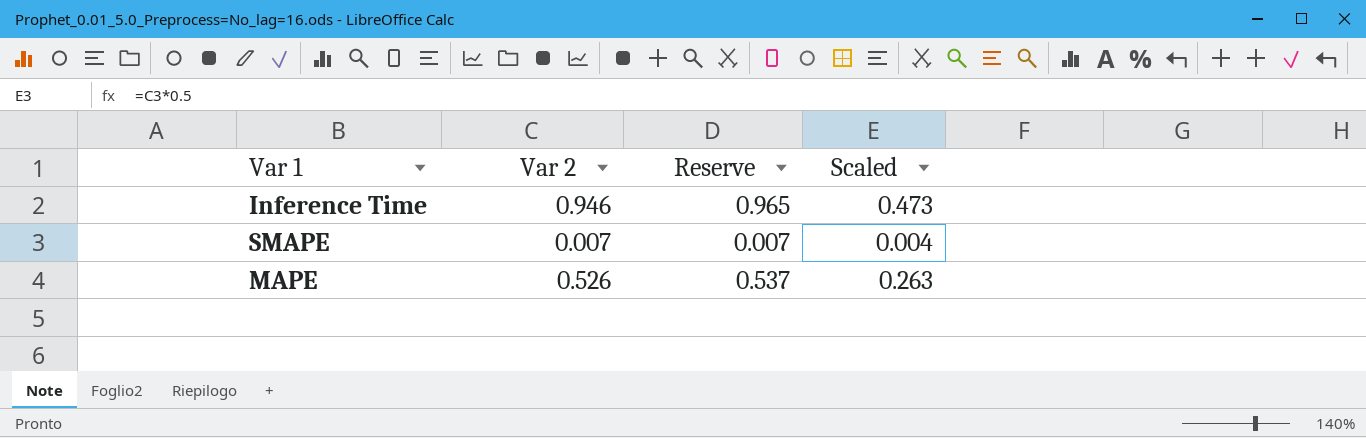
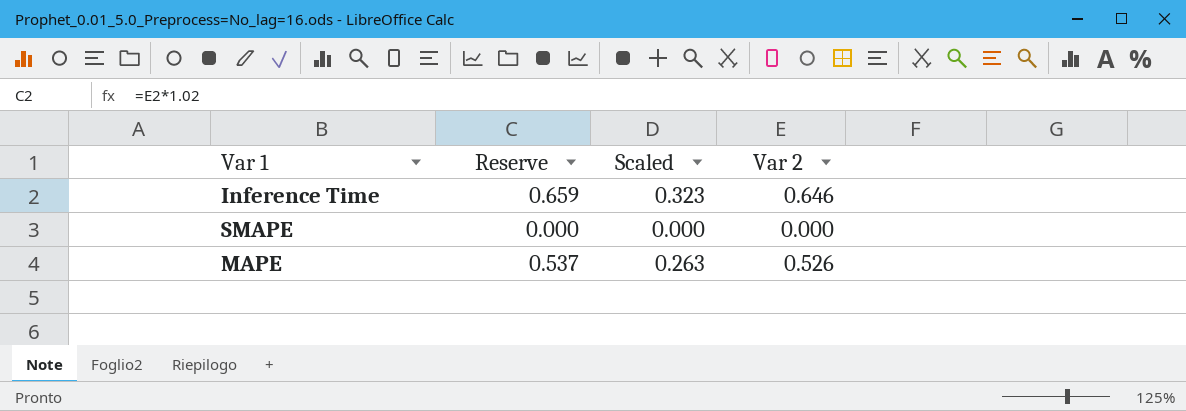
column Var 2 | position: 2 -> 4
Inference Time | Reserve: 0.965 -> 0.659
Inference Time | Scaled: 0.473 -> 0.323
Inference Time | Var 2: 0.946 -> 0.646
SMAPE | Reserve: 0.007 -> 0.000
SMAPE | Scaled: 0.004 -> 0.000
SMAPE | Var 2: 0.007 -> 0.000

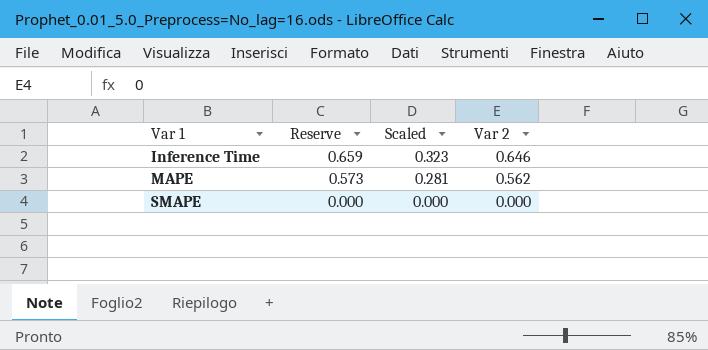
row order: none -> Var 1 ascending
MAPE | Reserve: 0.537 -> 0.573
MAPE | Scaled: 0.263 -> 0.281
MAPE | Var 2: 0.526 -> 0.562

